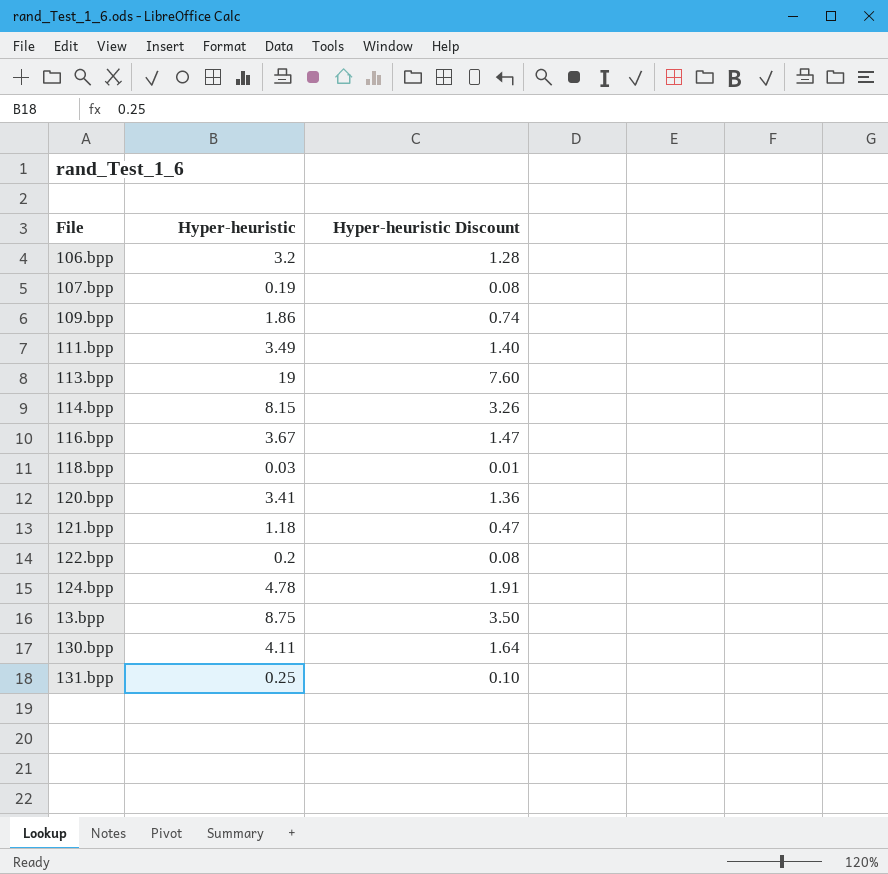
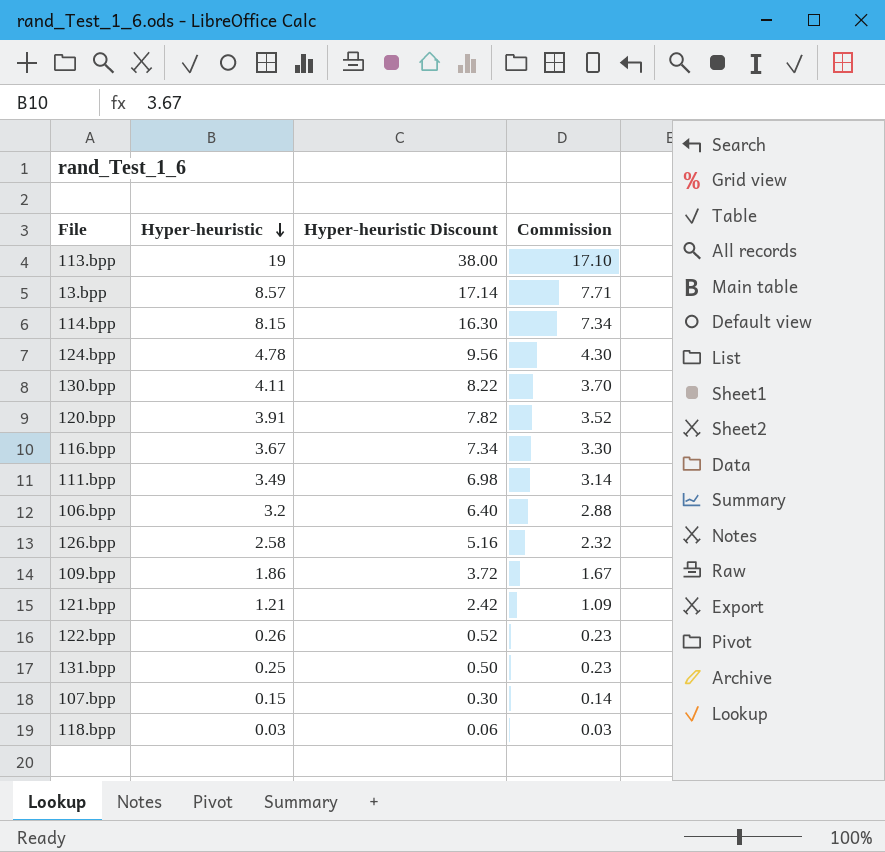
row order: none -> Hyper-heuristic descending
column Hyper-heuristic Discount | formula: [Hyper-heuristic] * 0.4 -> [Hyper-heuristic] * 2
column Commission | formula: none -> [Hyper-heuristic] * 0.9
13.bpp | Hyper-heuristic: 8.75 -> 8.57
120.bpp | Hyper-heuristic: 3.41 -> 3.91
row 126.bpp: none -> 2.58 | 5.16 | 2.32
121.bpp | Hyper-heuristic: 1.18 -> 1.21
122.bpp | Hyper-heuristic: 0.2 -> 0.26
107.bpp | Hyper-heuristic: 0.19 -> 0.15

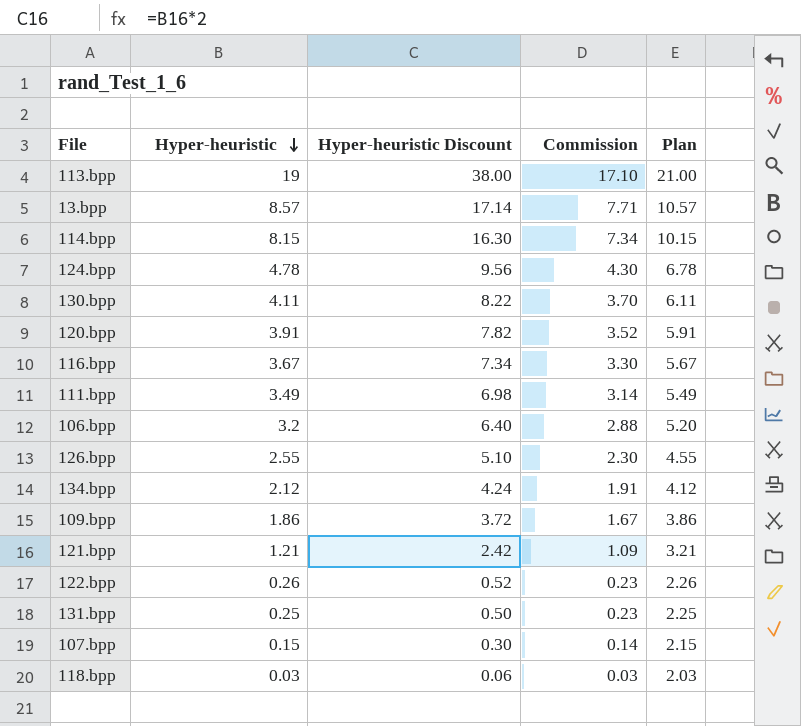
column Plan | formula: none -> [Hyper-heuristic] + 2
126.bpp | Hyper-heuristic: 2.58 -> 2.55
126.bpp | Hyper-heuristic Discount: 5.16 -> 5.10
126.bpp | Commission: 2.32 -> 2.30
row 134.bpp: none -> 2.12 | 4.24 | 1.91 | 4.12

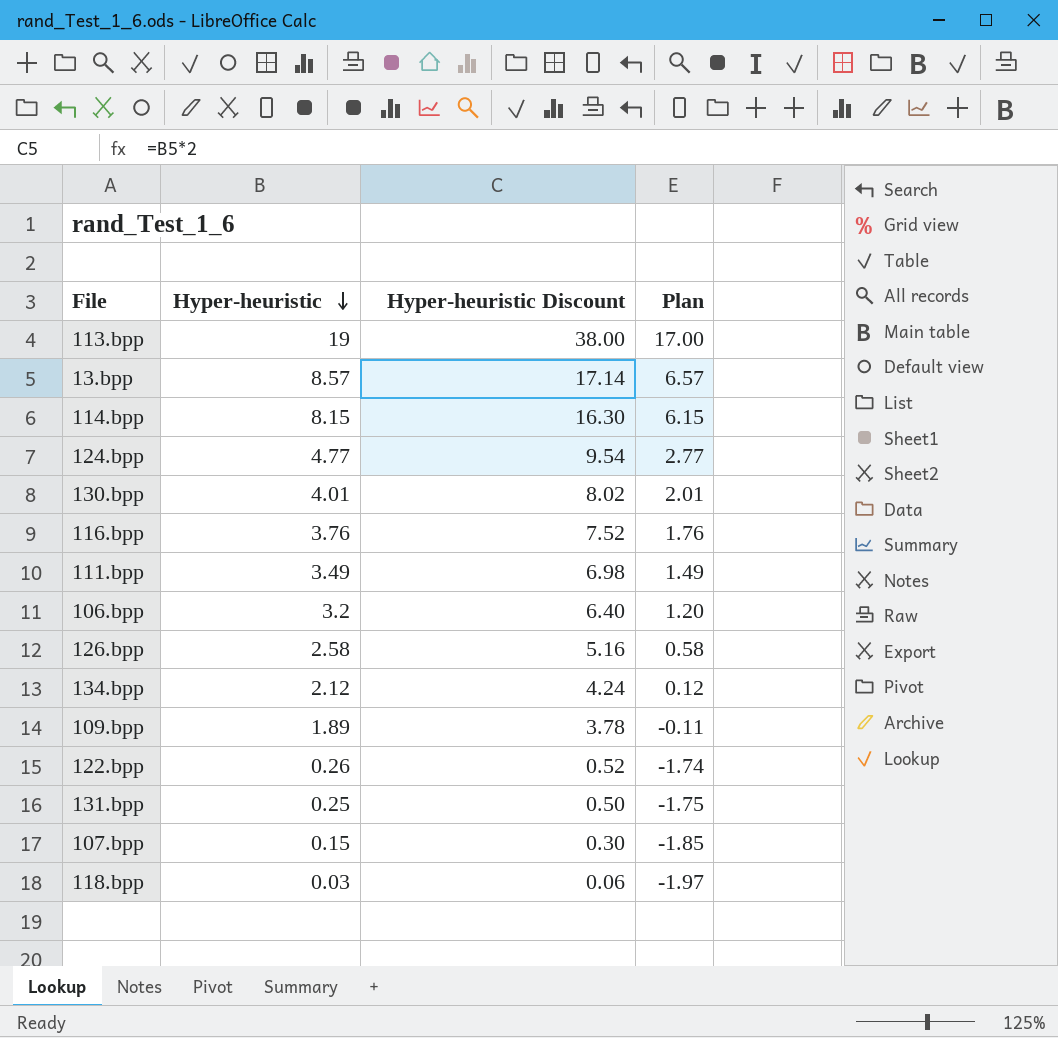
column Commission | formula: [Hyper-heuristic] * 0.9 -> none
column Plan | formula: [Hyper-heuristic] + 2 -> [Hyper-heuristic] - 2
row 120.bpp: 3.91 | 7.82 | 3.52 | 5.91 -> none
row 121.bpp: 1.21 | 2.42 | 1.09 | 3.21 -> none
124.bpp | Hyper-heuristic: 4.78 -> 4.77
124.bpp | Hyper-heuristic Discount: 9.56 -> 9.54
130.bpp | Hyper-heuristic: 4.11 -> 4.01
130.bpp | Hyper-heuristic Discount: 8.22 -> 8.02
116.bpp | Hyper-heuristic: 3.67 -> 3.76
116.bpp | Hyper-heuristic Discount: 7.34 -> 7.52
126.bpp | Hyper-heuristic: 2.55 -> 2.58
126.bpp | Hyper-heuristic Discount: 5.10 -> 5.16
109.bpp | Hyper-heuristic: 1.86 -> 1.89
109.bpp | Hyper-heuristic Discount: 3.72 -> 3.78

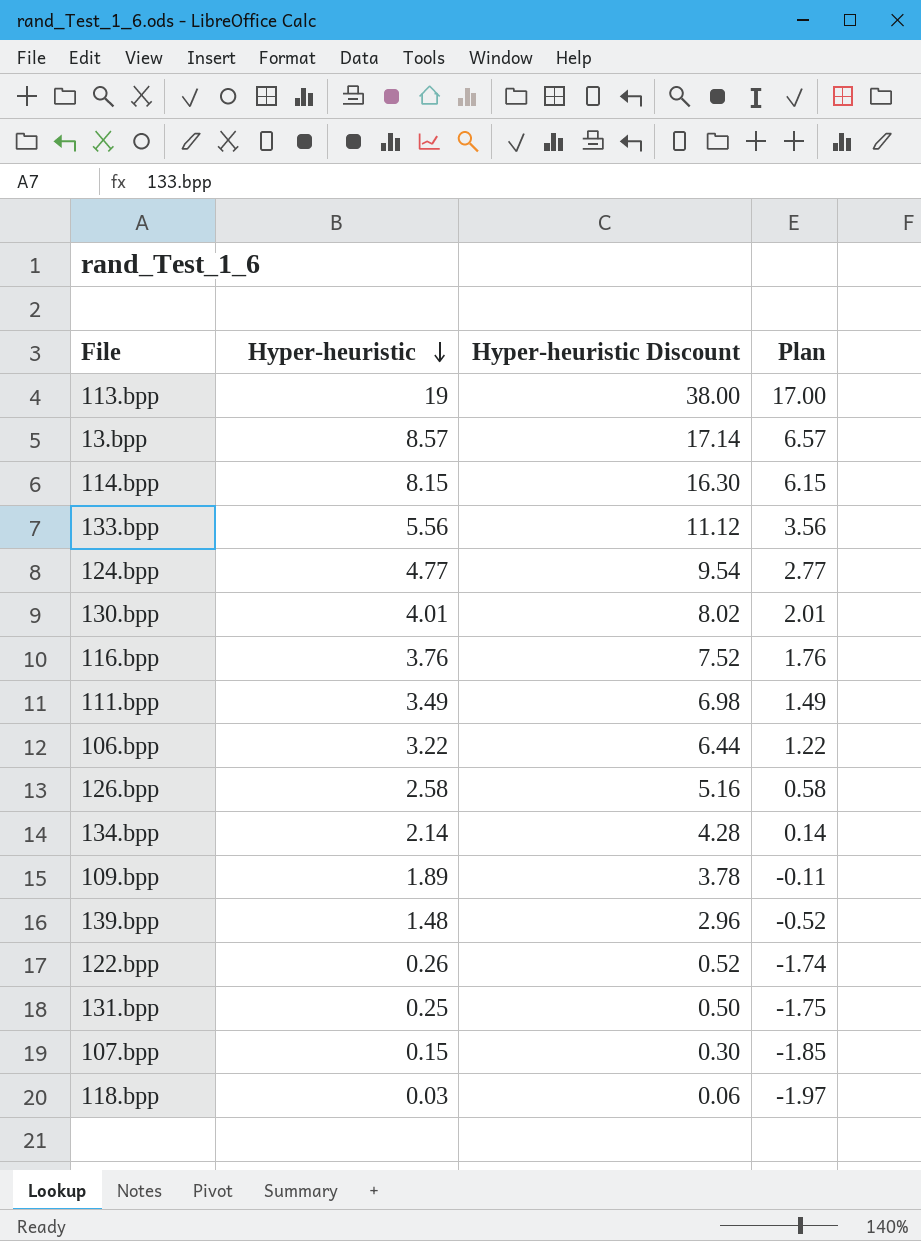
row 133.bpp: none -> 5.56 | 11.12 | 3.56
106.bpp | Hyper-heuristic: 3.2 -> 3.22
106.bpp | Hyper-heuristic Discount: 6.40 -> 6.44
106.bpp | Plan: 1.20 -> 1.22
134.bpp | Hyper-heuristic: 2.12 -> 2.14
134.bpp | Hyper-heuristic Discount: 4.24 -> 4.28
134.bpp | Plan: 0.12 -> 0.14
row 139.bpp: none -> 1.48 | 2.96 | -0.52

